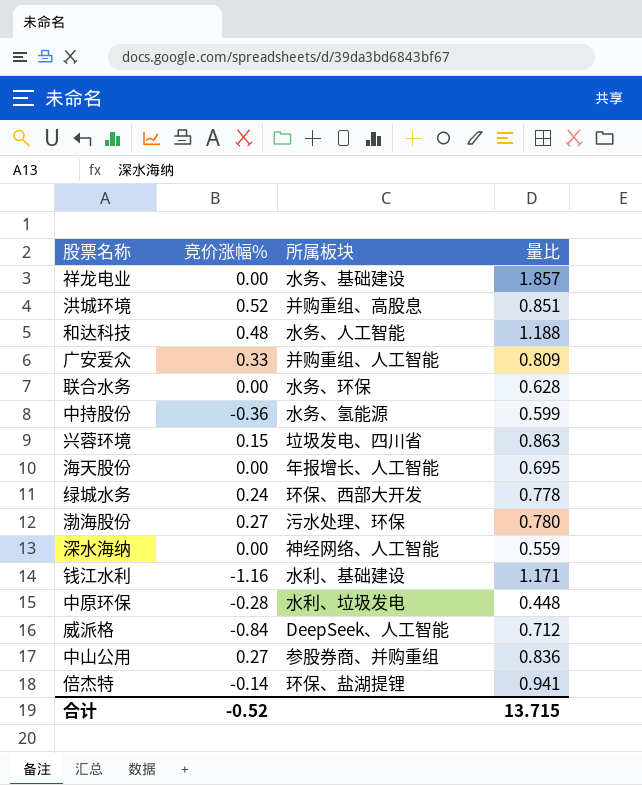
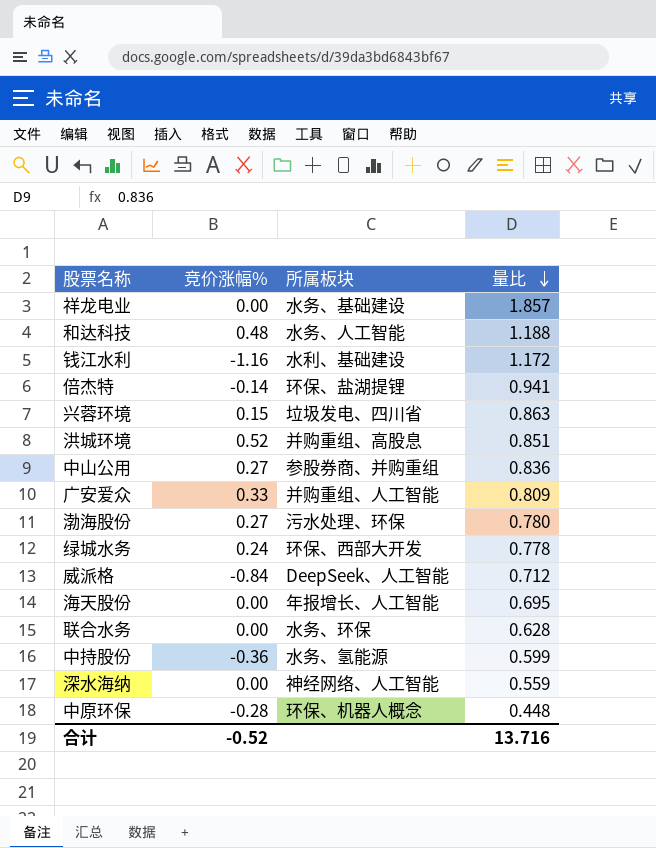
row order: none -> 量比 descending
钱江水利 | 量比: 1.171 -> 1.172
中原环保 | 所属板块: 水利、垃圾发电 -> 环保、机器人概念
合计 | 量比: 13.715 -> 13.716

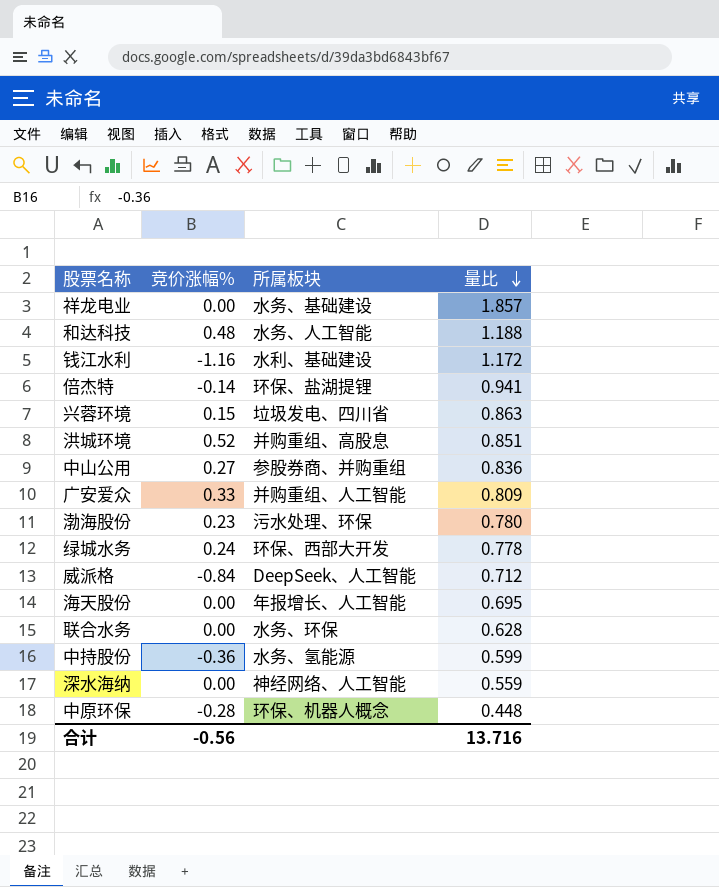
渤海股份 | 竞价涨幅%: 0.27 -> 0.23
合计 | 竞价涨幅%: -0.52 -> -0.56

